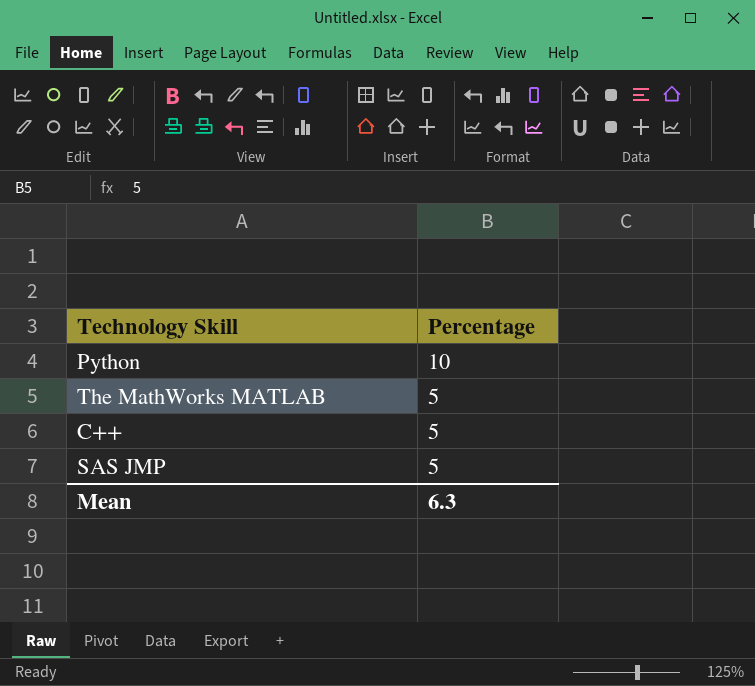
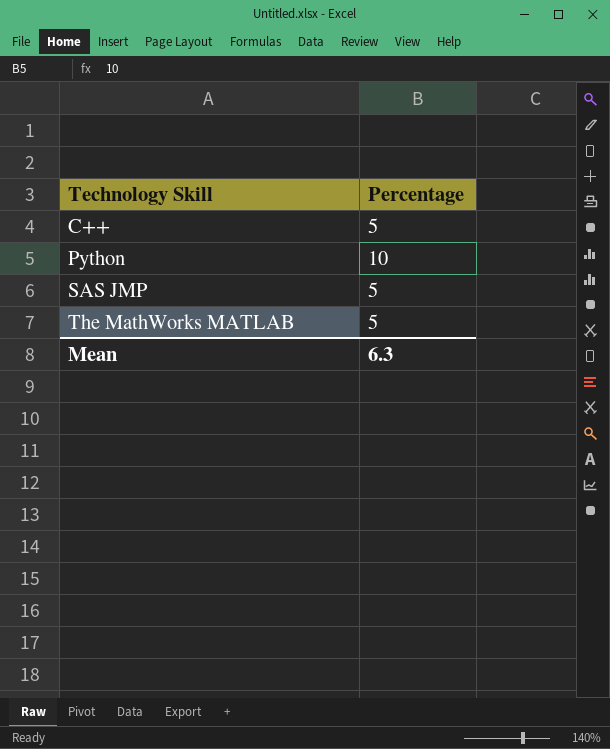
row order: Percentage descending -> Technology Skill ascending

